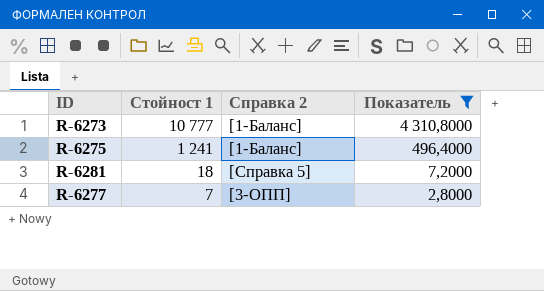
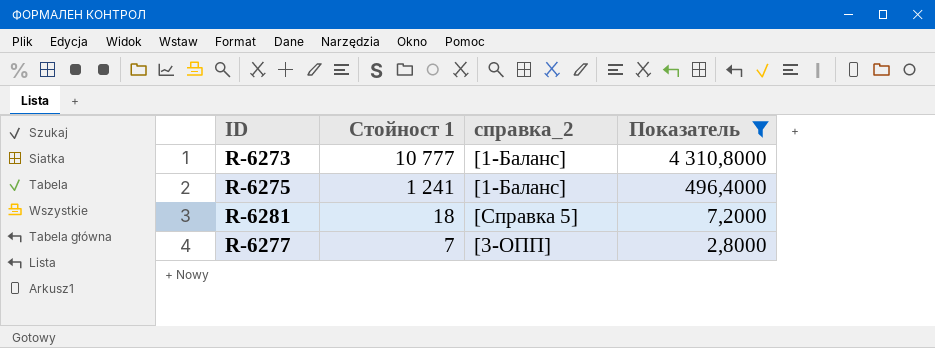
column name: Справка 2 -> справка_2

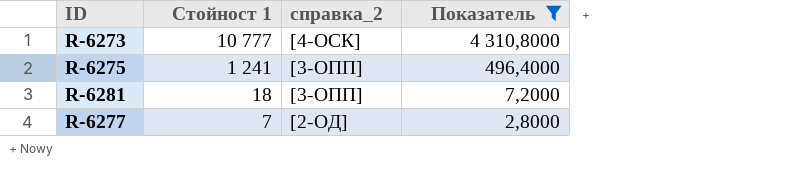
R-6273 | справка_2: [1-Баланс] -> [4-ОСК]
R-6275 | справка_2: [1-Баланс] -> [3-ОПП]
R-6281 | справка_2: [Справка 5] -> [3-ОПП]
R-6277 | справка_2: [3-ОПП] -> [2-ОД]

